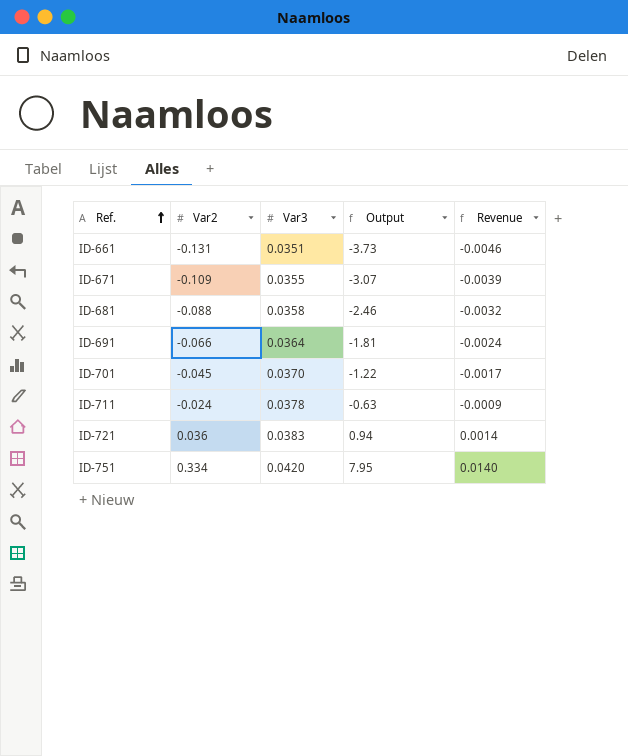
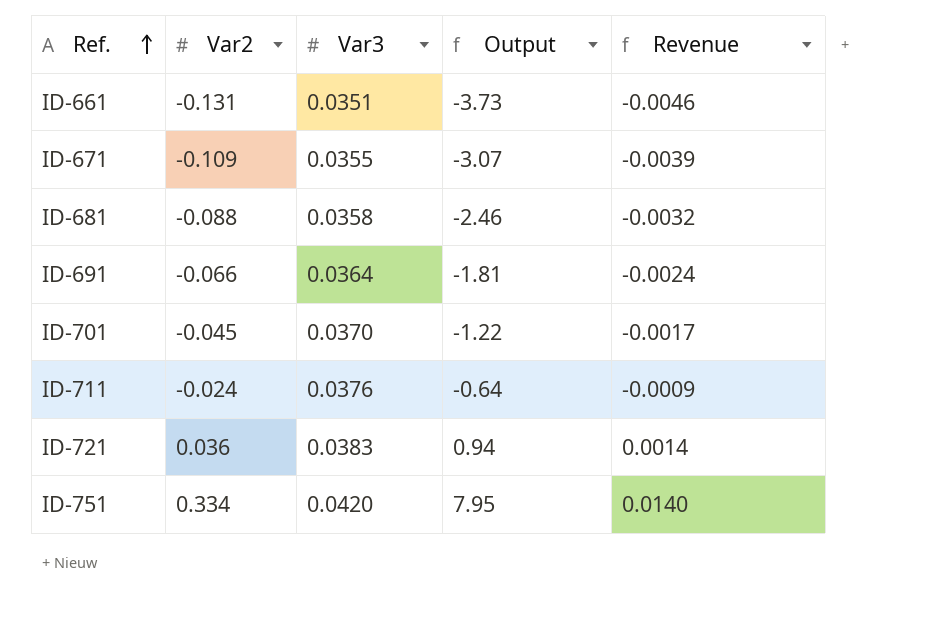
ID-711 | Var3: 0.0378 -> 0.0376
ID-711 | Output: -0.63 -> -0.64

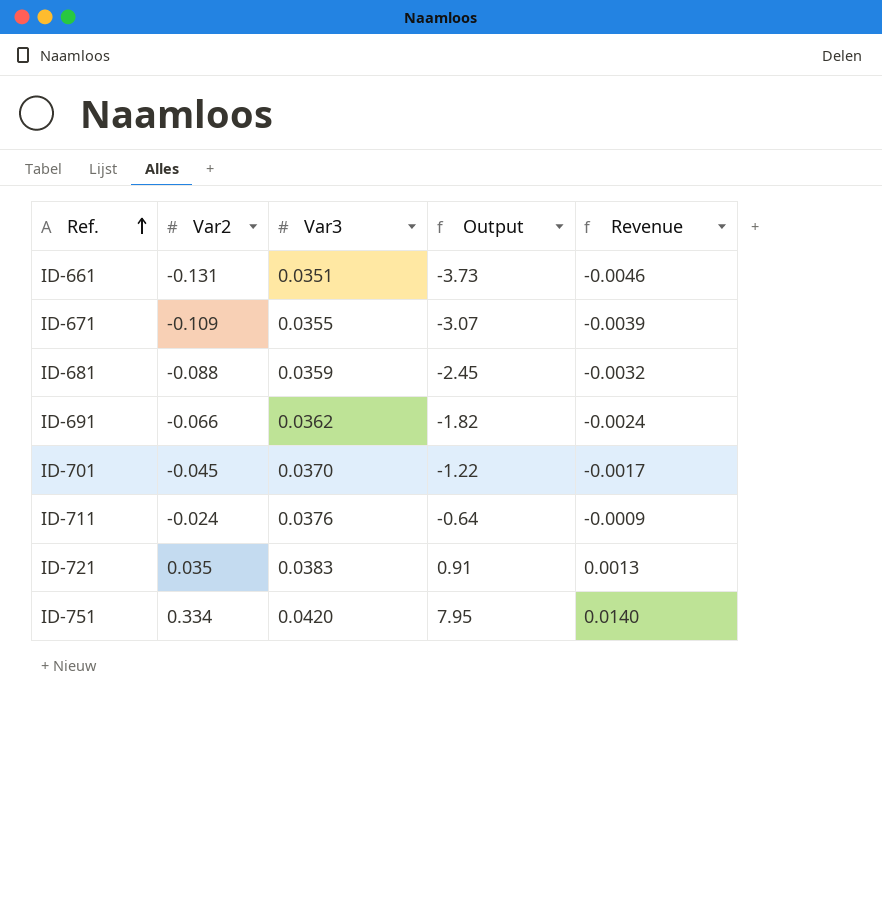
ID-681 | Var3: 0.0358 -> 0.0359
ID-681 | Output: -2.46 -> -2.45
ID-691 | Var3: 0.0364 -> 0.0362
ID-691 | Output: -1.81 -> -1.82
ID-721 | Var2: 0.036 -> 0.035
ID-721 | Output: 0.94 -> 0.91
ID-721 | Revenue: 0.0014 -> 0.0013

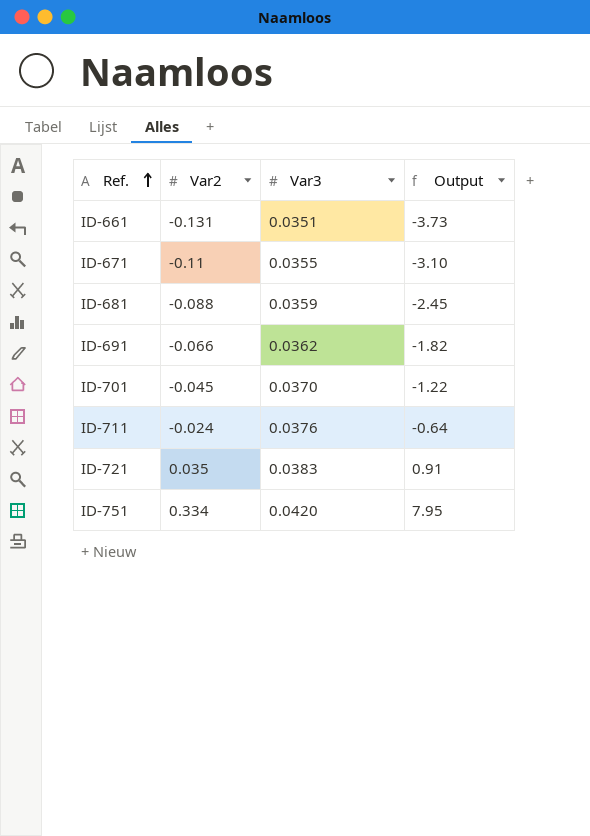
column Revenue | formula: [Var2] * [Var3] -> none
ID-671 | Var2: -0.109 -> -0.11
ID-671 | Output: -3.07 -> -3.10

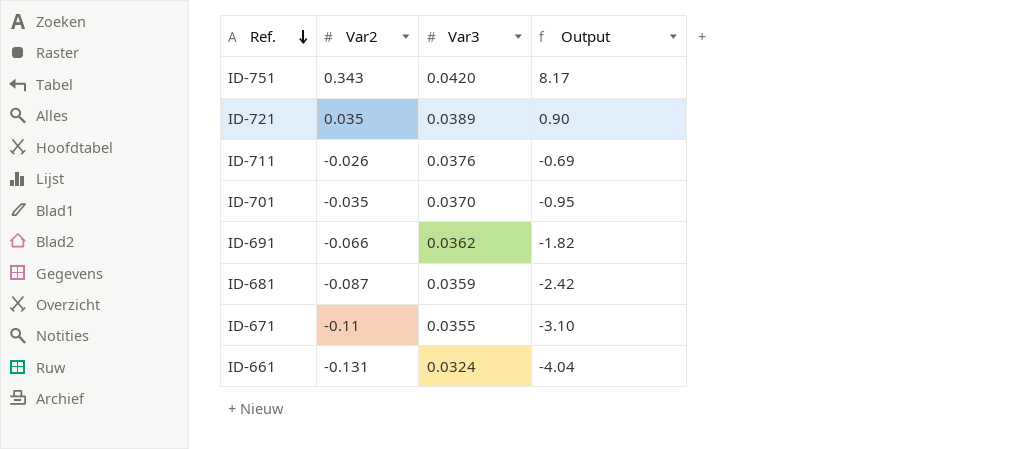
row order: Ref. ascending -> Ref. descending
ID-751 | Var2: 0.334 -> 0.343
ID-751 | Output: 7.95 -> 8.17
ID-721 | Var3: 0.0383 -> 0.0389
ID-721 | Output: 0.91 -> 0.90
ID-711 | Var2: -0.024 -> -0.026
ID-711 | Output: -0.64 -> -0.69
ID-701 | Var2: -0.045 -> -0.035
ID-701 | Output: -1.22 -> -0.95
ID-681 | Var2: -0.088 -> -0.087
ID-681 | Output: -2.45 -> -2.42
ID-661 | Var3: 0.0351 -> 0.0324
ID-661 | Output: -3.73 -> -4.04

